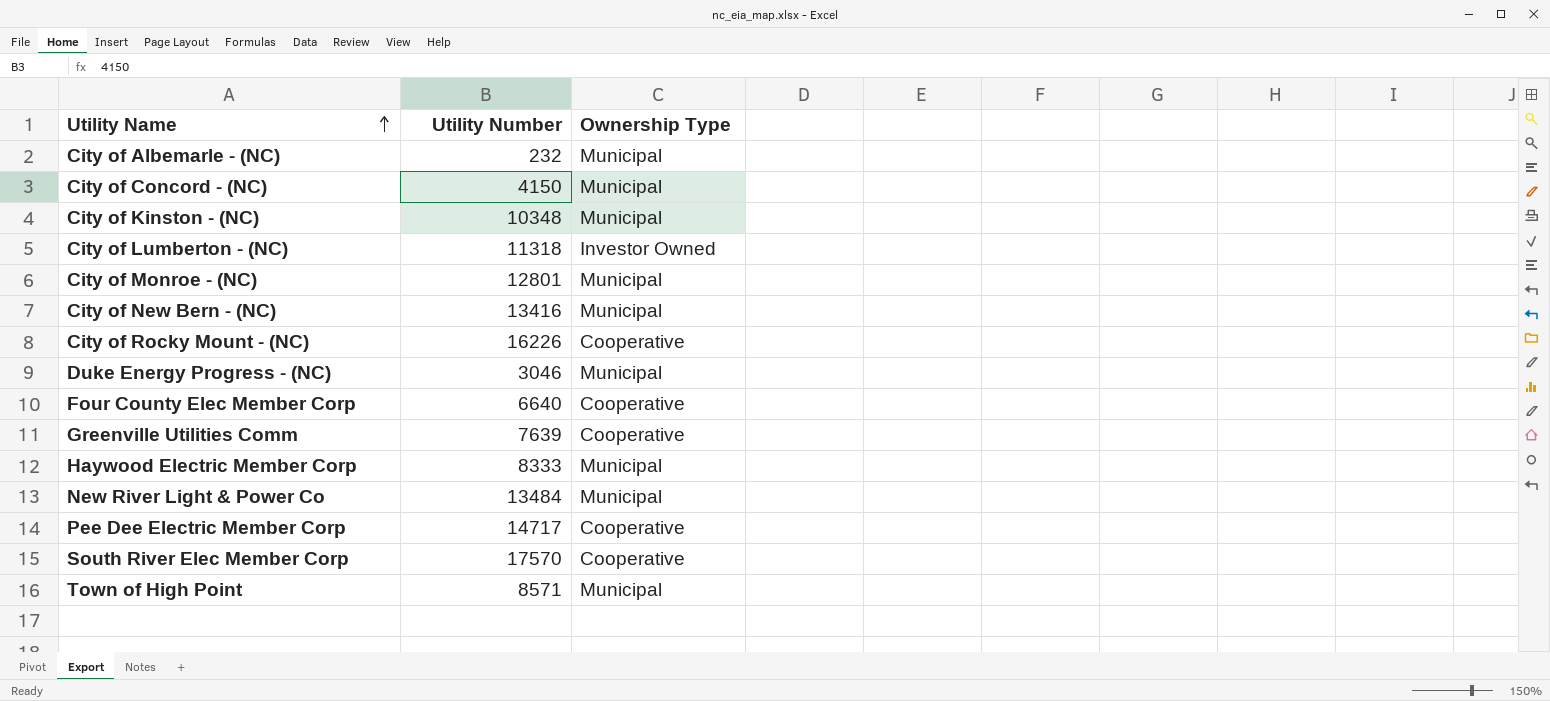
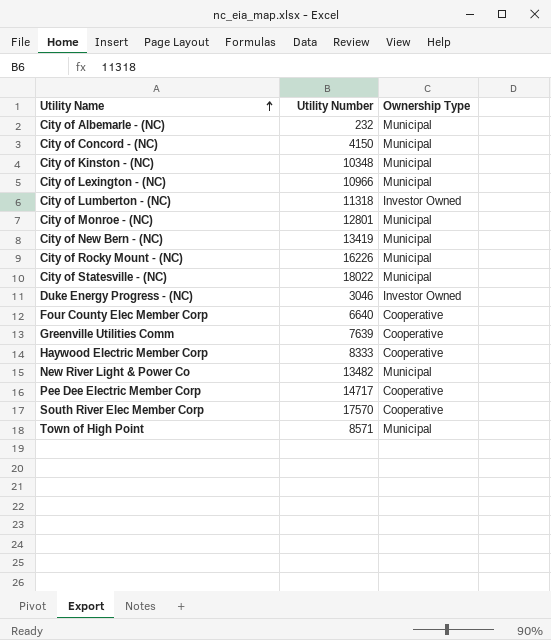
row City of Lexington - (NC): none -> 10966 | Municipal
City of New Bern - (NC) | Utility Number: 13416 -> 13419
City of Rocky Mount - (NC) | Ownership Type: Cooperative -> Municipal
row City of Statesville - (NC): none -> 18022 | Municipal
Duke Energy Progress - (NC) | Ownership Type: Municipal -> Investor Owned
Haywood Electric Member Corp | Ownership Type: Municipal -> Cooperative
New River Light & Power Co | Utility Number: 13484 -> 13482

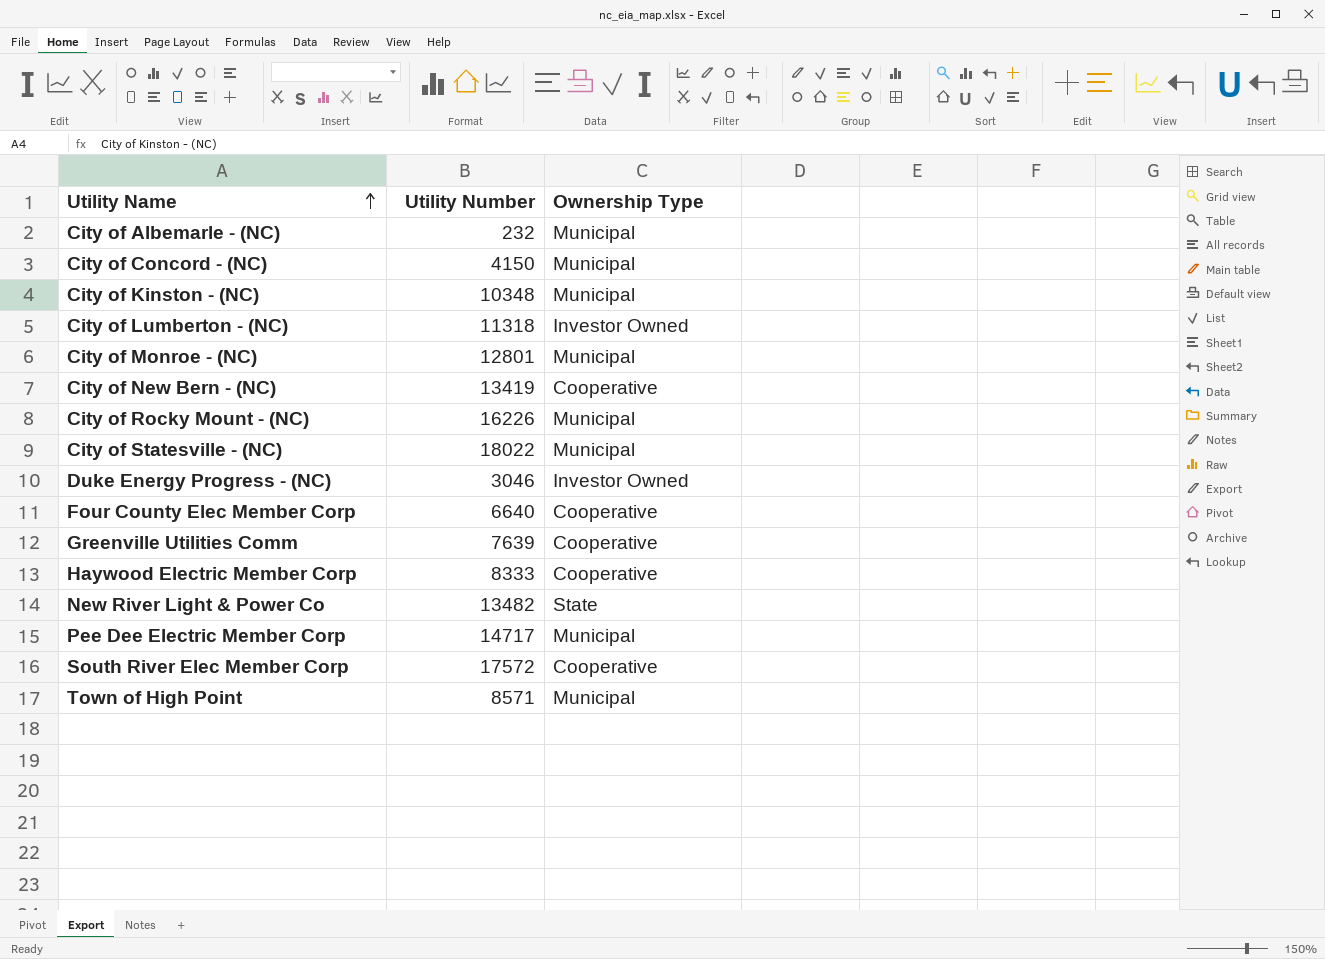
row City of Lexington - (NC): 10966 | Municipal -> none
City of New Bern - (NC) | Ownership Type: Municipal -> Cooperative
New River Light & Power Co | Ownership Type: Municipal -> State
Pee Dee Electric Member Corp | Ownership Type: Cooperative -> Municipal
South River Elec Member Corp | Utility Number: 17570 -> 17572

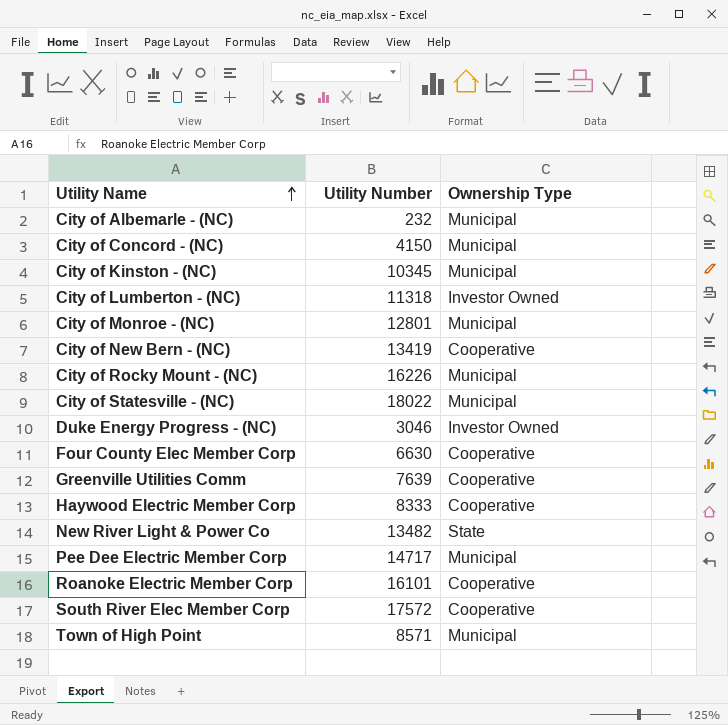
City of Kinston - (NC) | Utility Number: 10348 -> 10345
Four County Elec Member Corp | Utility Number: 6640 -> 6630
row Roanoke Electric Member Corp: none -> 16101 | Cooperative

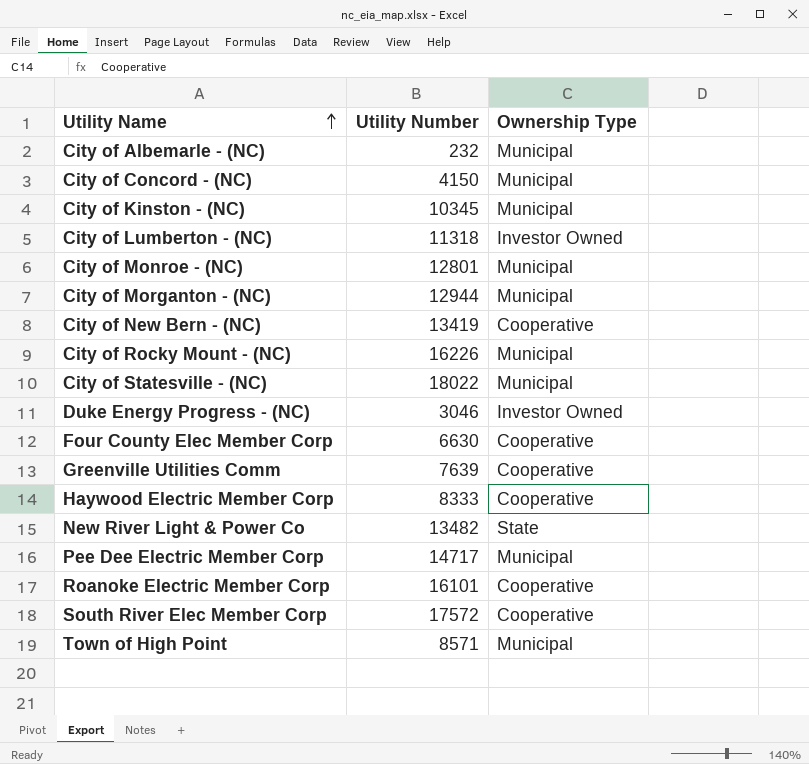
row City of Morganton - (NC): none -> 12944 | Municipal

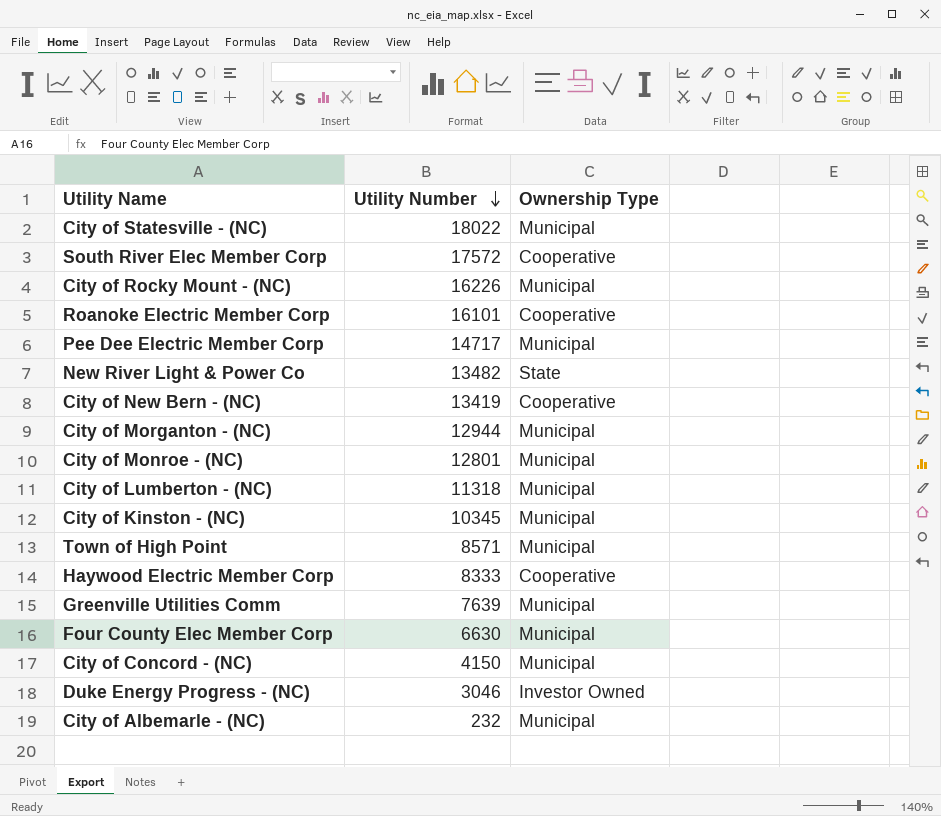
row order: Utility Name ascending -> Utility Number descending
City of Lumberton - (NC) | Ownership Type: Investor Owned -> Municipal
Greenville Utilities Comm | Ownership Type: Cooperative -> Municipal
Four County Elec Member Corp | Ownership Type: Cooperative -> Municipal

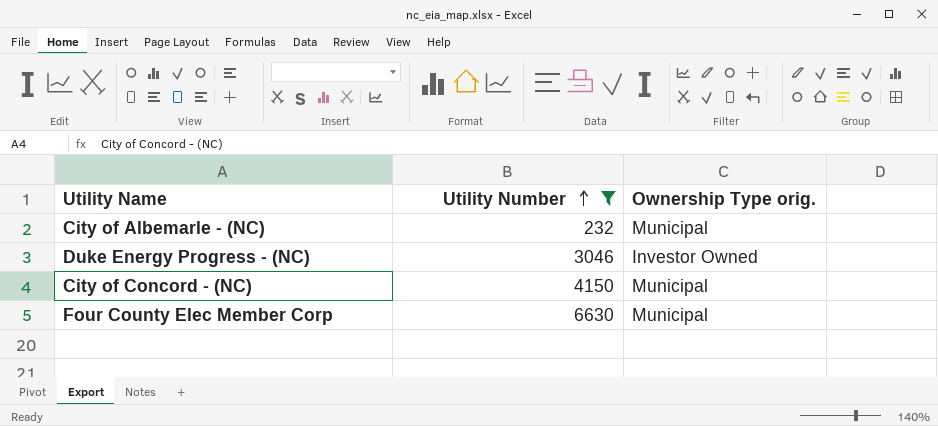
filter: none -> Utility Number <= 6630
row order: Utility Number descending -> Utility Number ascending
column name: Ownership Type -> Ownership Type orig.

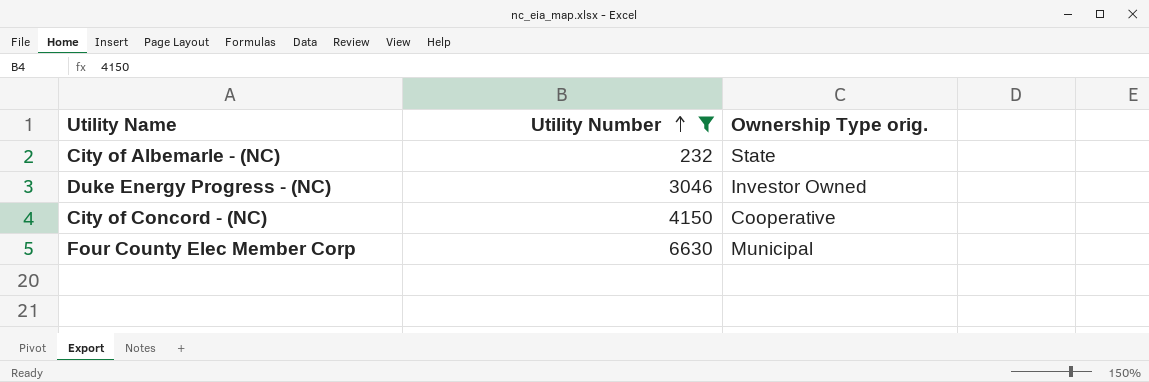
City of Albemarle - (NC) | Ownership Type orig.: Municipal -> State
City of Concord - (NC) | Ownership Type orig.: Municipal -> Cooperative

